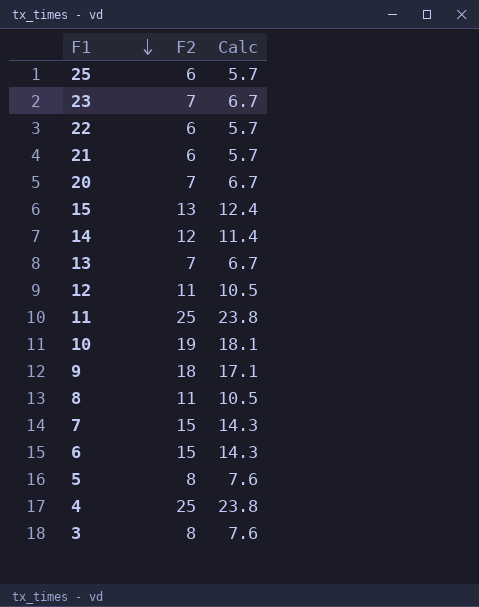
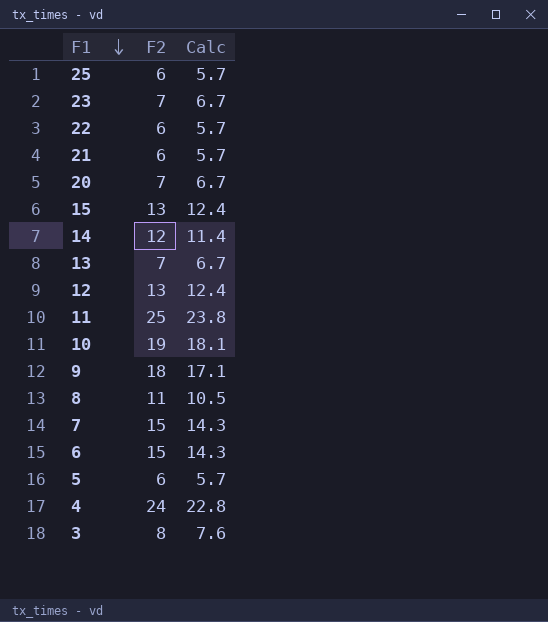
12 | F2: 11 -> 13
12 | Calc: 10.5 -> 12.4
5 | F2: 8 -> 6
5 | Calc: 7.6 -> 5.7
4 | F2: 25 -> 24
4 | Calc: 23.8 -> 22.8

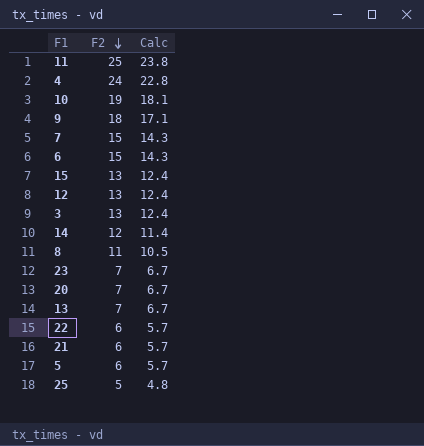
row order: F1 descending -> F2 descending
3 | F2: 8 -> 13
3 | Calc: 7.6 -> 12.4
25 | F2: 6 -> 5
25 | Calc: 5.7 -> 4.8

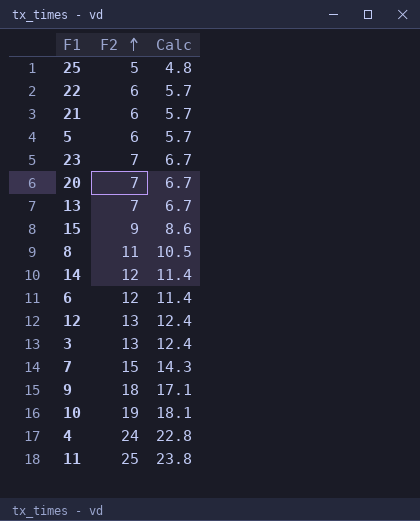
row order: F2 descending -> F2 ascending
15 | F2: 13 -> 9
15 | Calc: 12.4 -> 8.6
6 | F2: 15 -> 12
6 | Calc: 14.3 -> 11.4

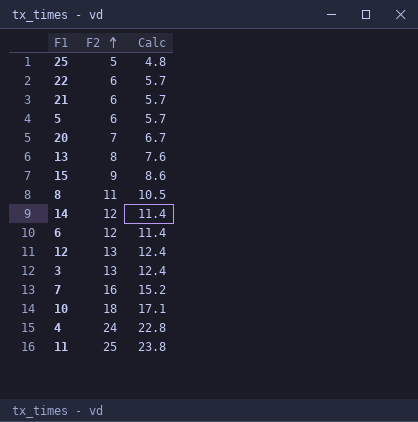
row 23: 7 | 6.7 -> none
row 9: 18 | 17.1 -> none
13 | F2: 7 -> 8
13 | Calc: 6.7 -> 7.6
7 | F2: 15 -> 16
7 | Calc: 14.3 -> 15.2
10 | F2: 19 -> 18
10 | Calc: 18.1 -> 17.1

